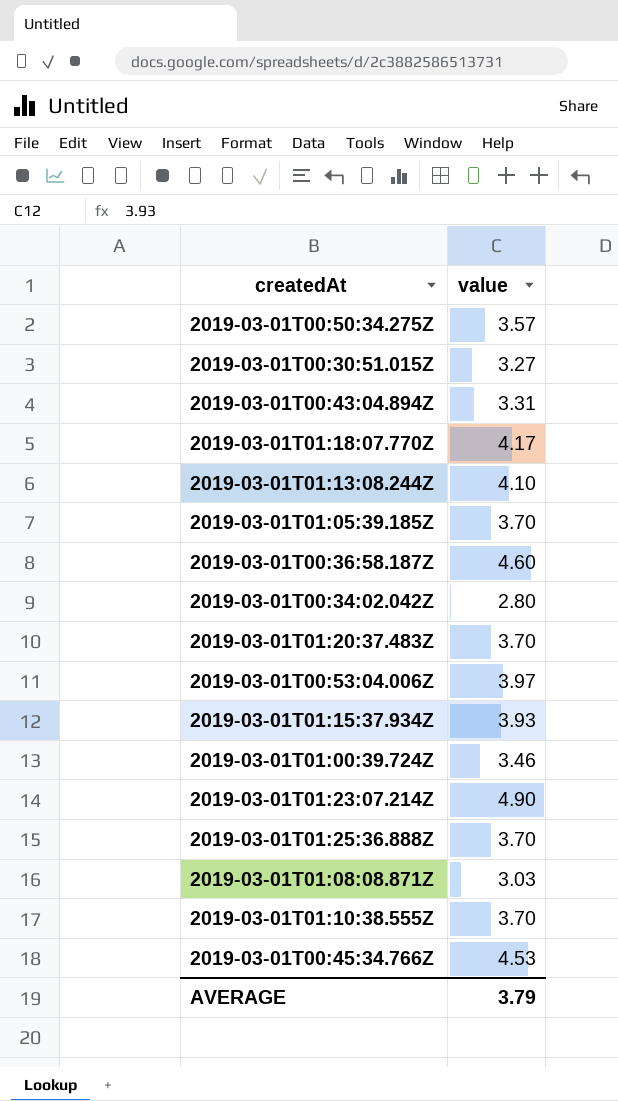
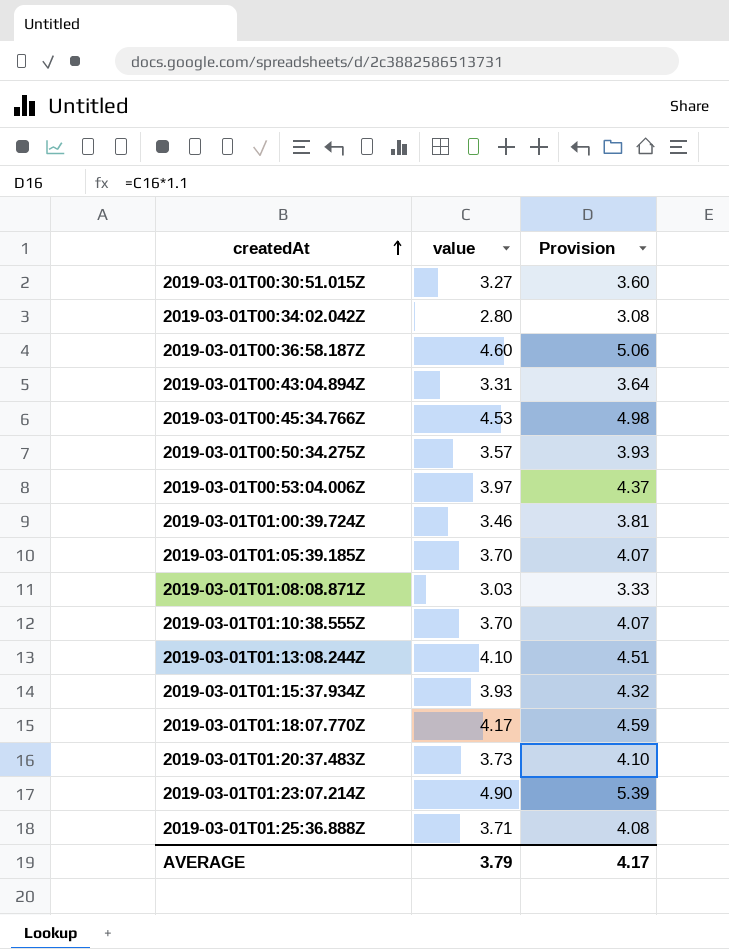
row order: none -> createdAt ascending
column Provision | formula: none -> [value] * 1.1
2019-03-01T01:20:37.483Z | value: 3.70 -> 3.73
2019-03-01T01:25:36.888Z | value: 3.70 -> 3.71

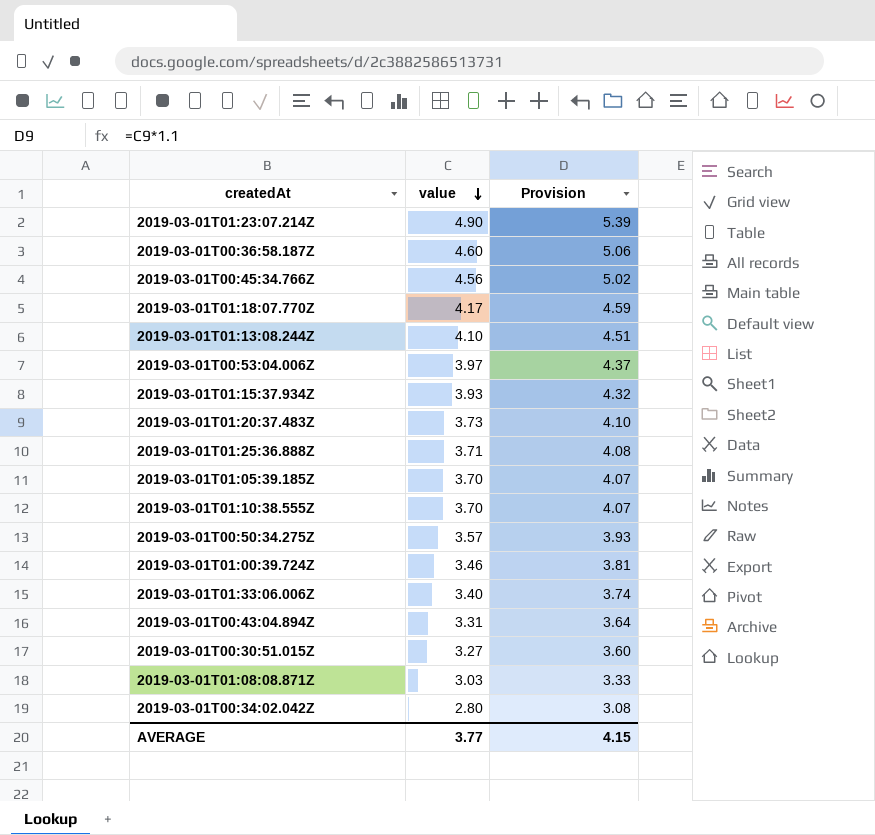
row order: createdAt ascending -> value descending
2019-03-01T00:45:34.766Z | value: 4.53 -> 4.56
2019-03-01T00:45:34.766Z | Provision: 4.98 -> 5.02
row 2019-03-01T01:33:06.006Z: none -> 3.40 | 3.74
AVERAGE | value: 3.79 -> 3.77
AVERAGE | Provision: 4.17 -> 4.15

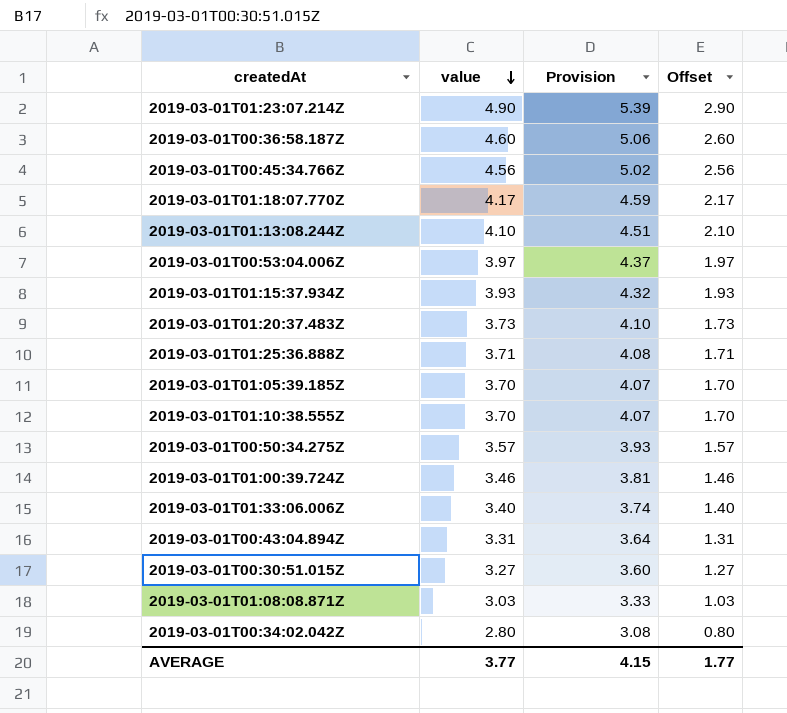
column Offset | formula: none -> [value] - 2

